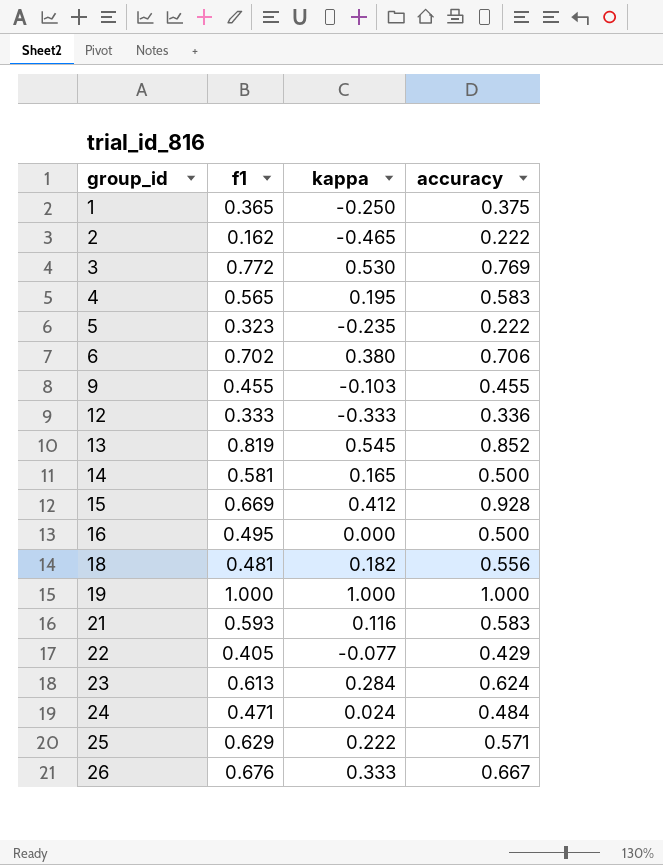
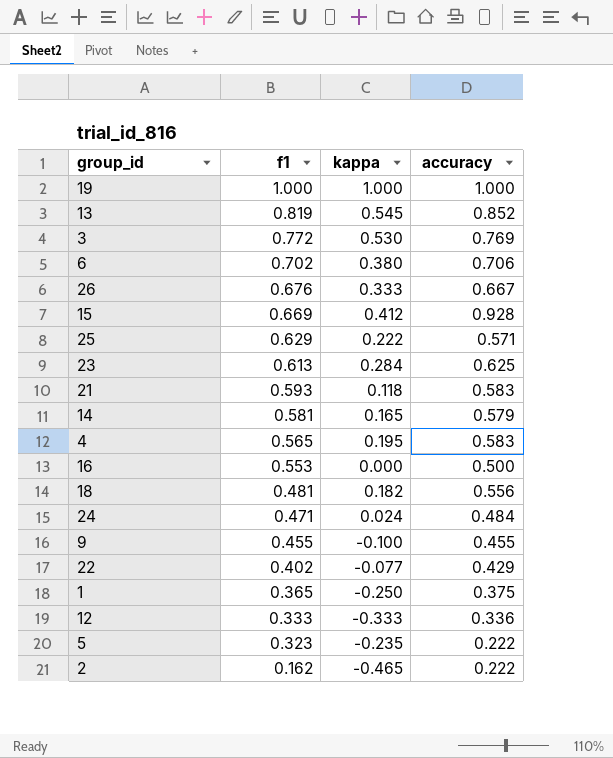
row order: group_id ascending -> f1 descending
23 | accuracy: 0.624 -> 0.625
21 | kappa: 0.116 -> 0.118
14 | accuracy: 0.500 -> 0.579
16 | f1: 0.495 -> 0.553
9 | kappa: -0.103 -> -0.100
22 | f1: 0.405 -> 0.402

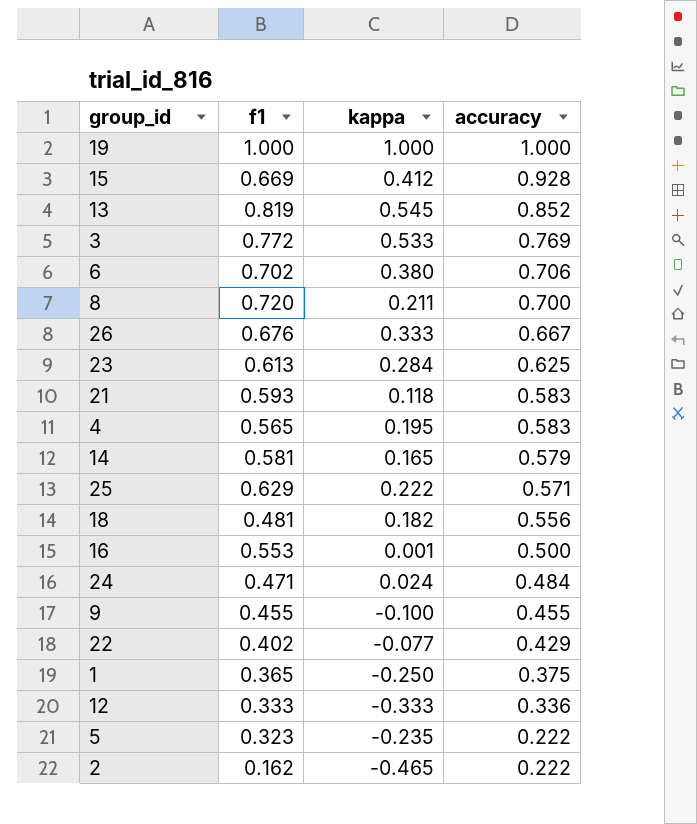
row order: f1 descending -> accuracy descending
3 | kappa: 0.530 -> 0.533
row 8: none -> 0.720 | 0.211 | 0.700
16 | kappa: 0.000 -> 0.001

